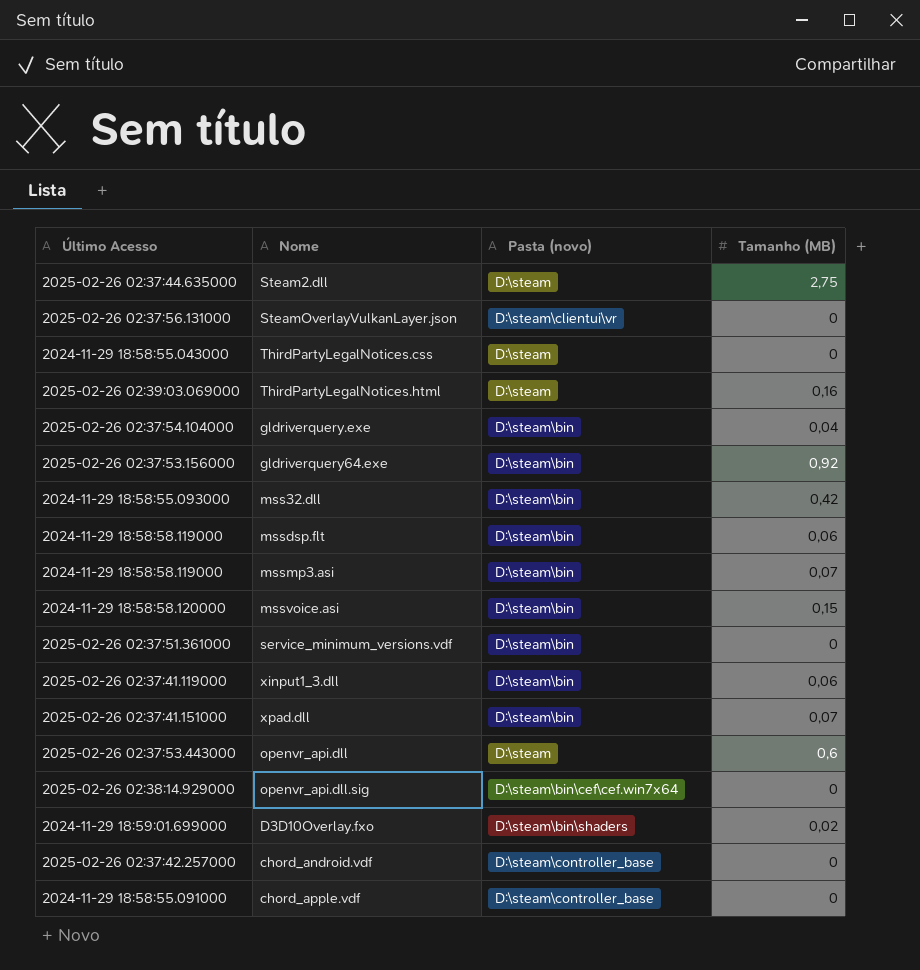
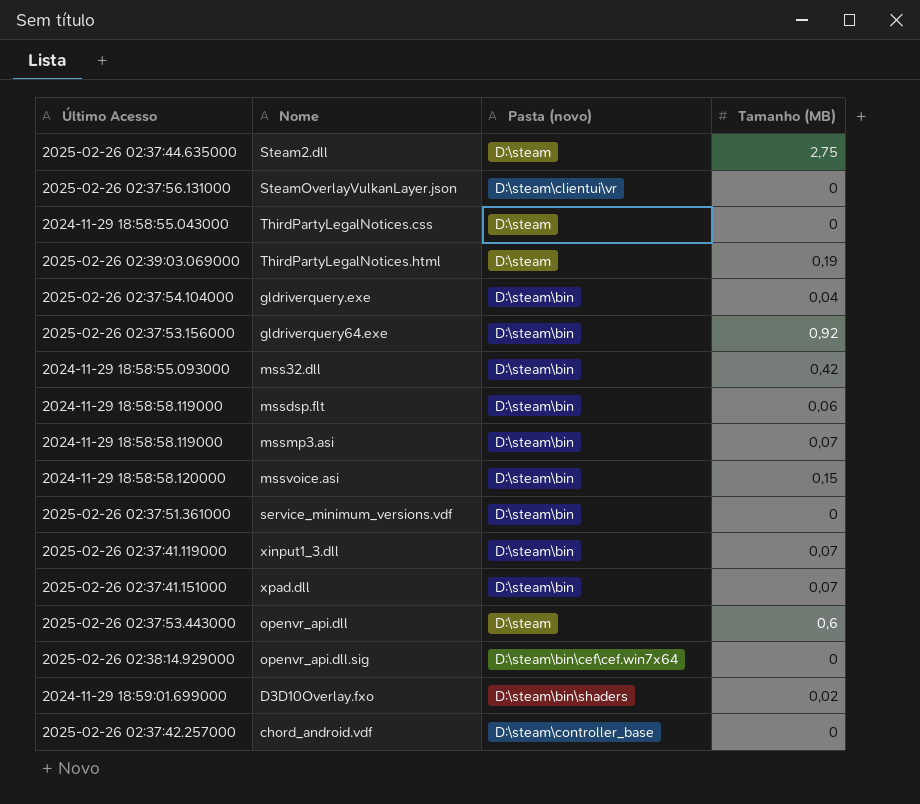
row chord_apple.vdf: 2024-11-29 18:58:55.091000 | D:\steam\controller_base | 0 -> none
ThirdPartyLegalNotices.html | Tamanho (MB): 0,16 -> 0,19
xinput1_3.dll | Tamanho (MB): 0,06 -> 0,07

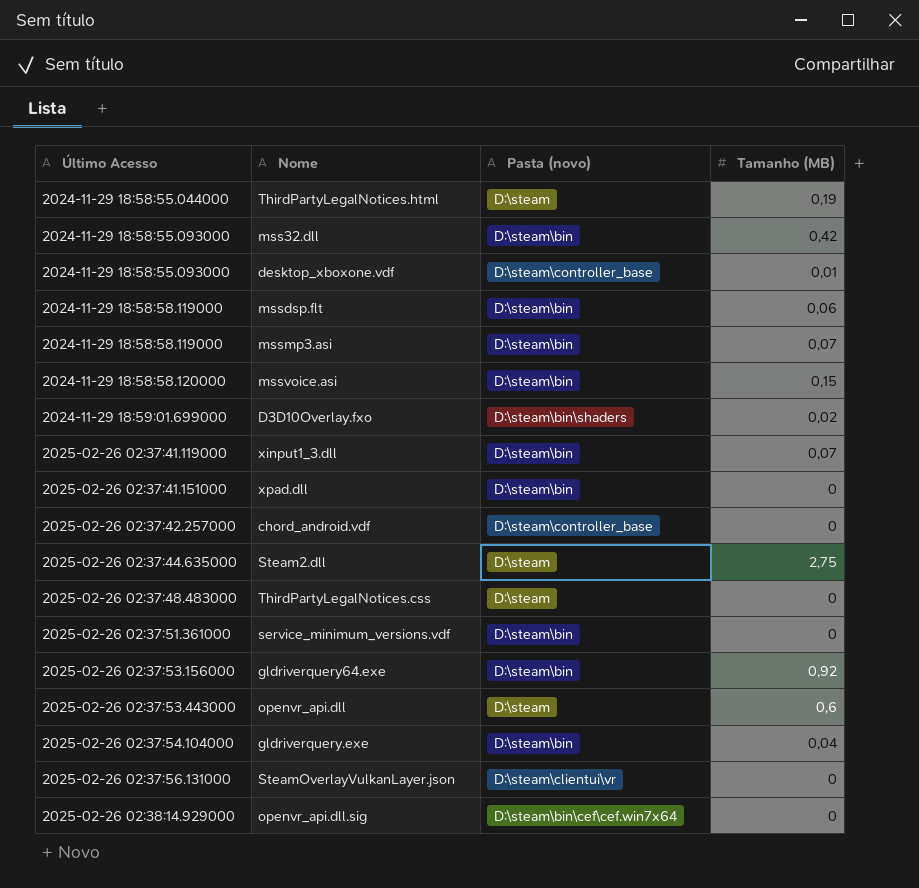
row order: none -> Último Acesso ascending
ThirdPartyLegalNotices.html | Último Acesso: 2025-02-26 02:39:03.069000 -> 2024-11-29 18:58:55.044000
row desktop_xboxone.vdf: none -> 2024-11-29 18:58:55.093000 | D:\steam\controller_base | 0,01
xpad.dll | Tamanho (MB): 0,07 -> 0
ThirdPartyLegalNotices.css | Último Acesso: 2024-11-29 18:58:55.043000 -> 2025-02-26 02:37:48.483000

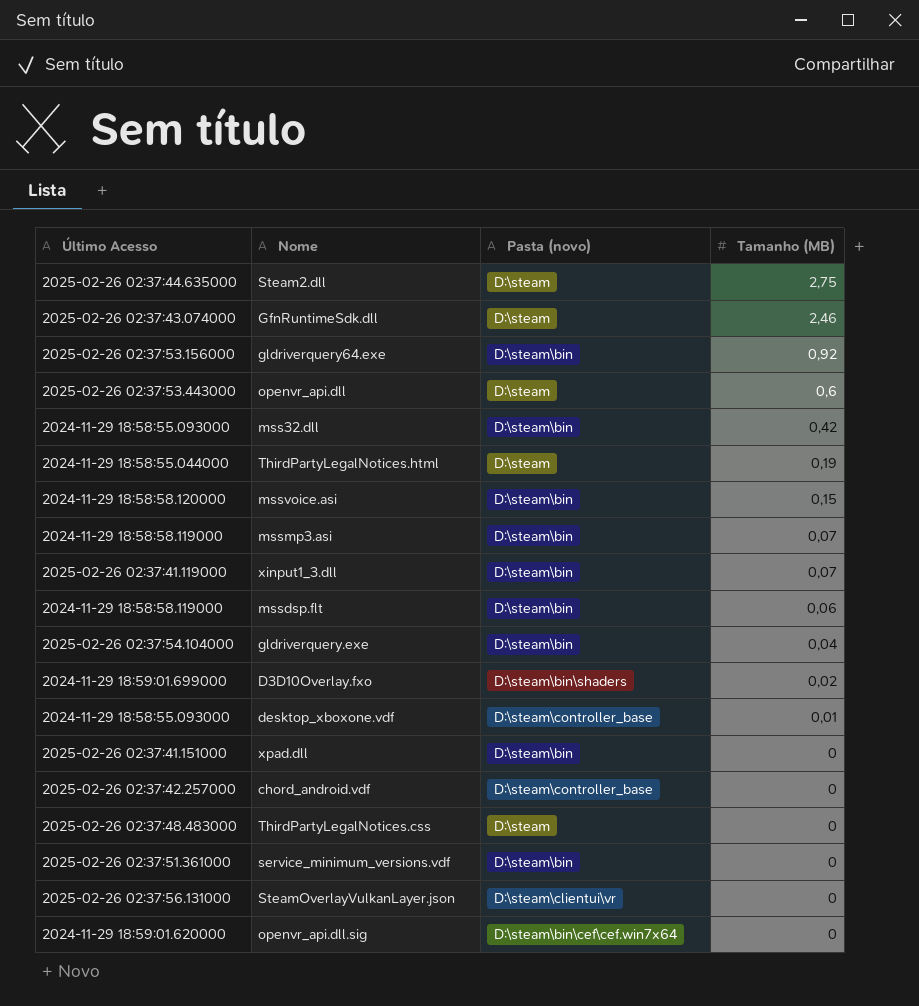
row order: Último Acesso ascending -> Tamanho (MB) descending
row GfnRuntimeSdk.dll: none -> 2025-02-26 02:37:43.074000 | D:\steam | 2,46
openvr_api.dll.sig | Último Acesso: 2025-02-26 02:38:14.929000 -> 2024-11-29 18:59:01.620000

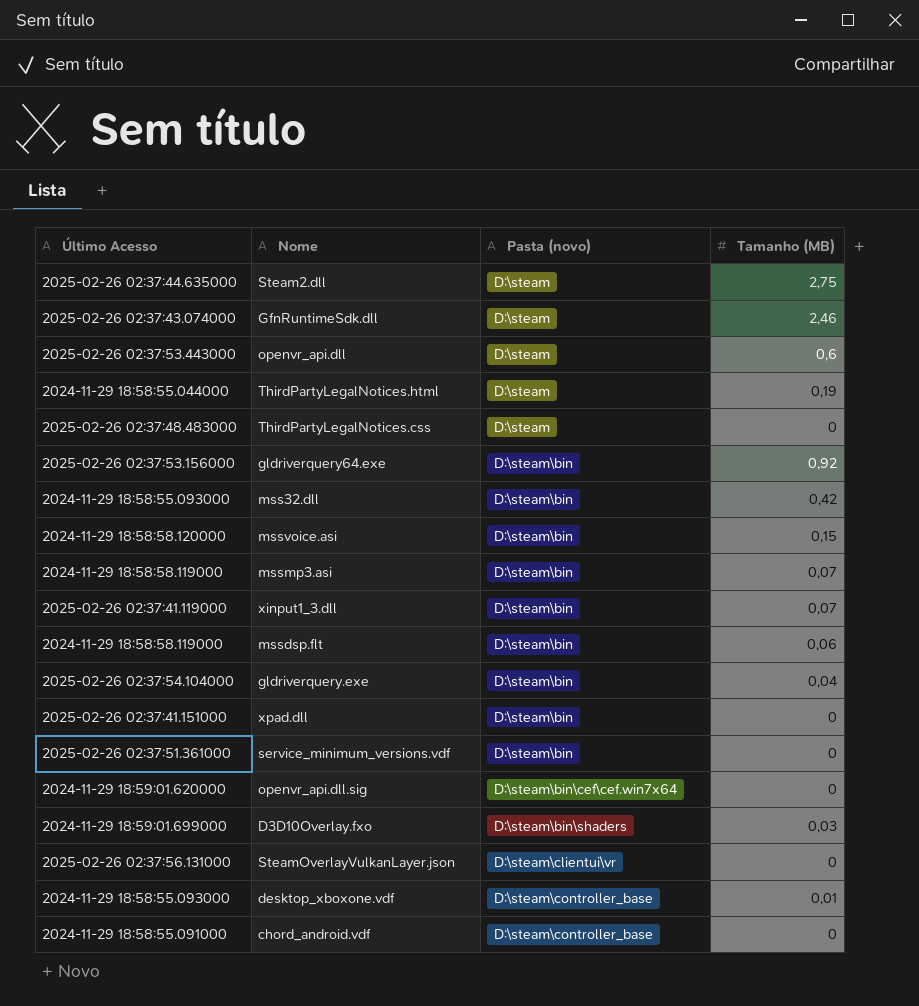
row order: Tamanho (MB) descending -> Pasta (novo) ascending
D3D10Overlay.fxo | Tamanho (MB): 0,02 -> 0,03
chord_android.vdf | Último Acesso: 2025-02-26 02:37:42.257000 -> 2024-11-29 18:58:55.091000

